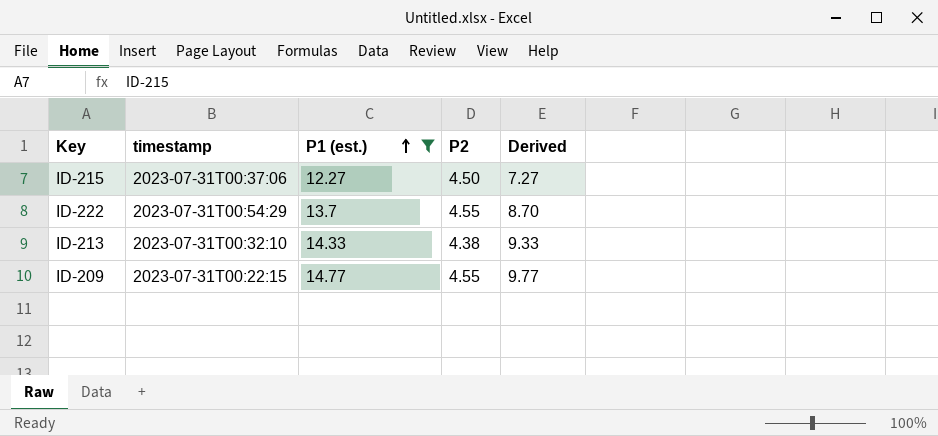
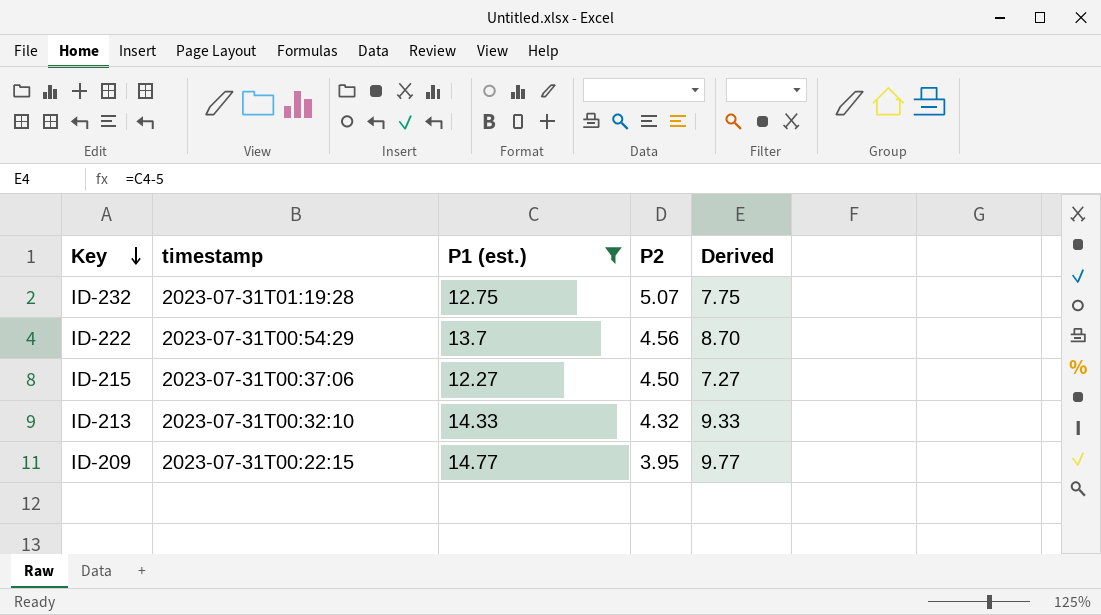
row order: P1 (est.) ascending -> Key descending
row ID-232: none -> 2023-07-31T01:19:28 | 12.75 | 5.07 | 7.75
ID-222 | P2: 4.55 -> 4.56
ID-213 | P2: 4.38 -> 4.32
ID-209 | P2: 4.55 -> 3.95

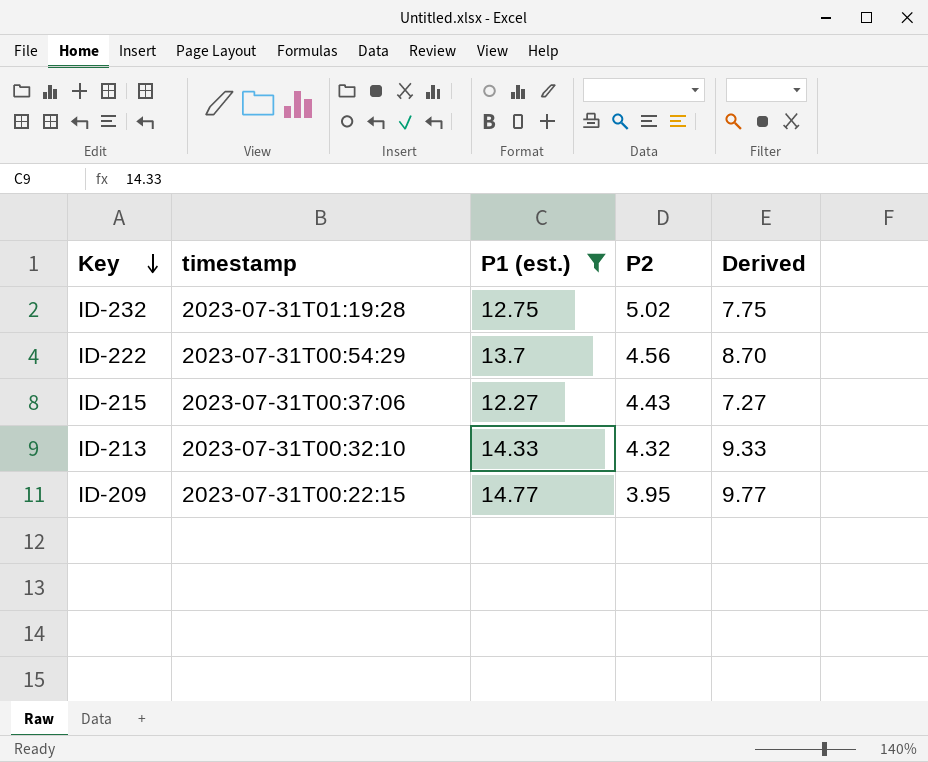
ID-232 | P2: 5.07 -> 5.02
ID-215 | P2: 4.50 -> 4.43

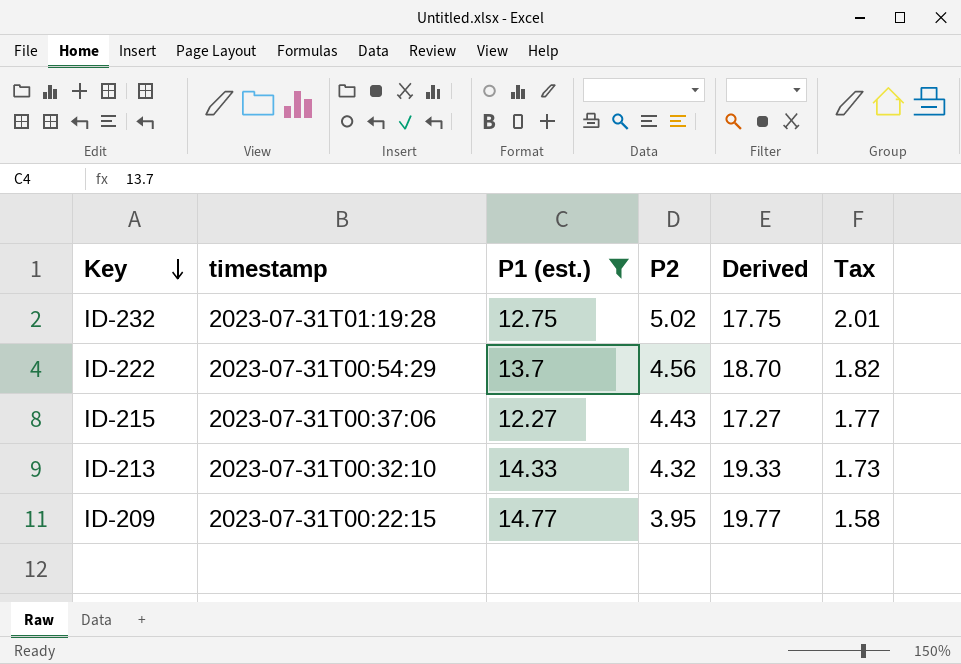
column Derived | formula: [P1 (est.)] - 5 -> [P1 (est.)] + 5
column Tax | formula: none -> [P2] * 0.4

